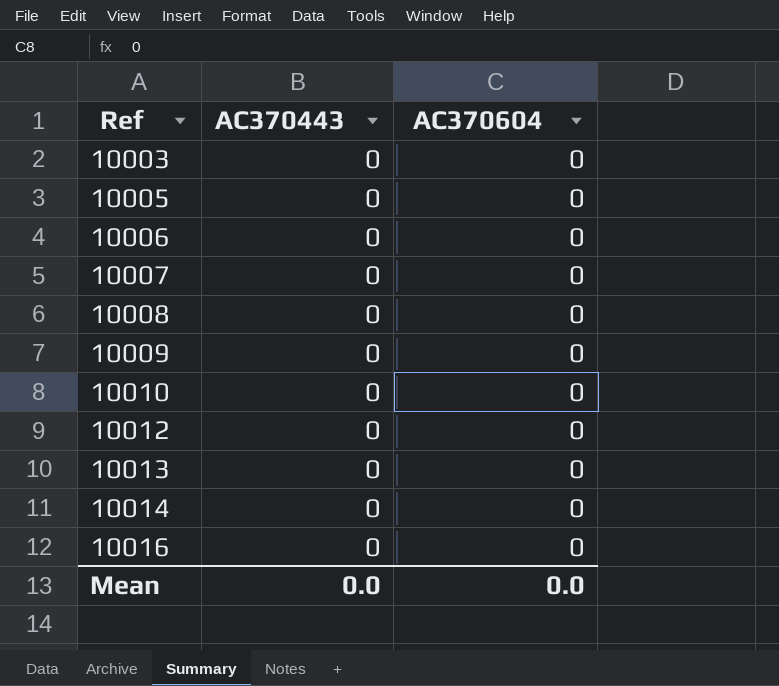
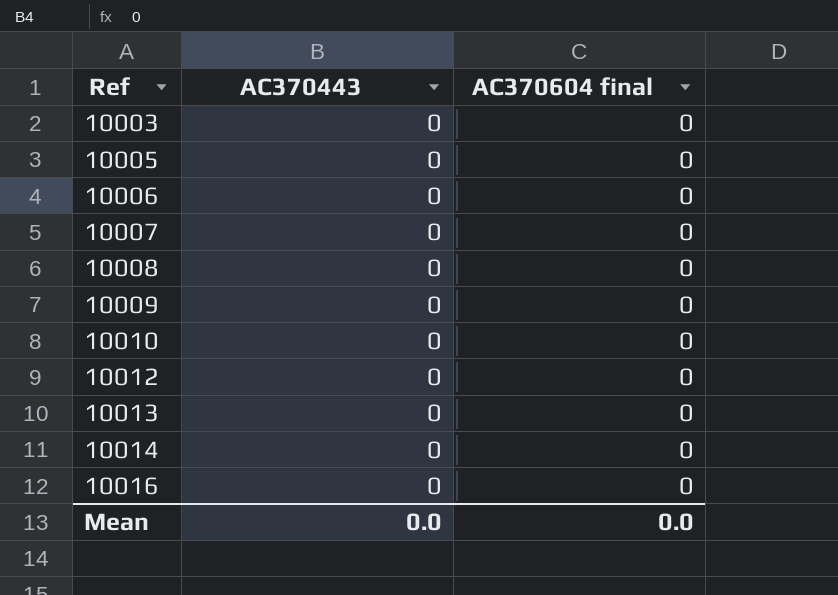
column name: AC370604 -> AC370604 final

